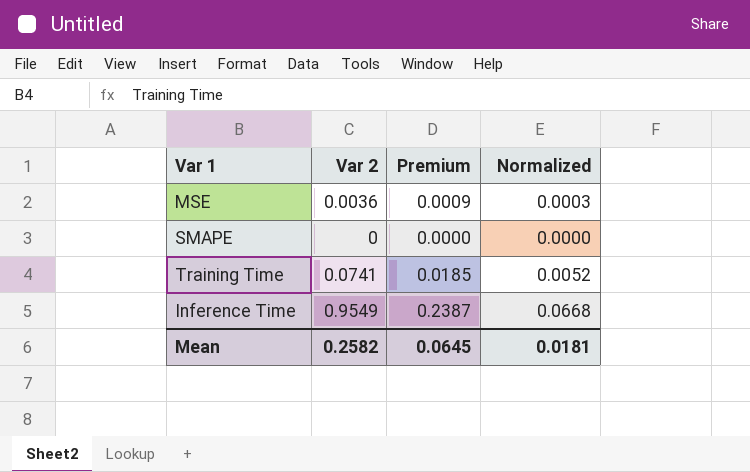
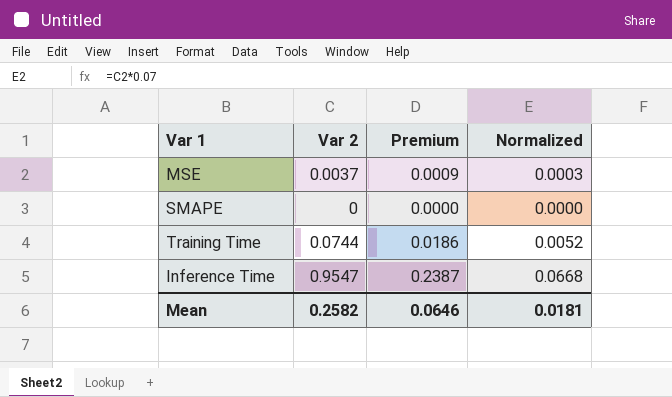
MSE | Var 2: 0.0036 -> 0.0037
Training Time | Var 2: 0.0741 -> 0.0744
Training Time | Premium: 0.0185 -> 0.0186
Inference Time | Var 2: 0.9549 -> 0.9547
Mean | Premium: 0.0645 -> 0.0646

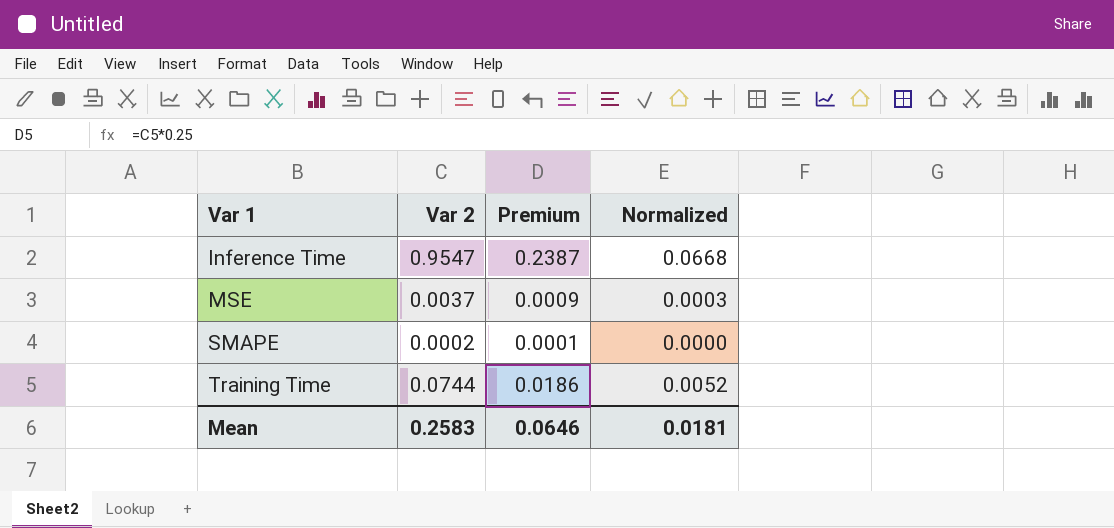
row order: none -> Var 1 ascending
SMAPE | Var 2: 0 -> 0.0002
SMAPE | Premium: 0.0000 -> 0.0001
Mean | Var 2: 0.2582 -> 0.2583

